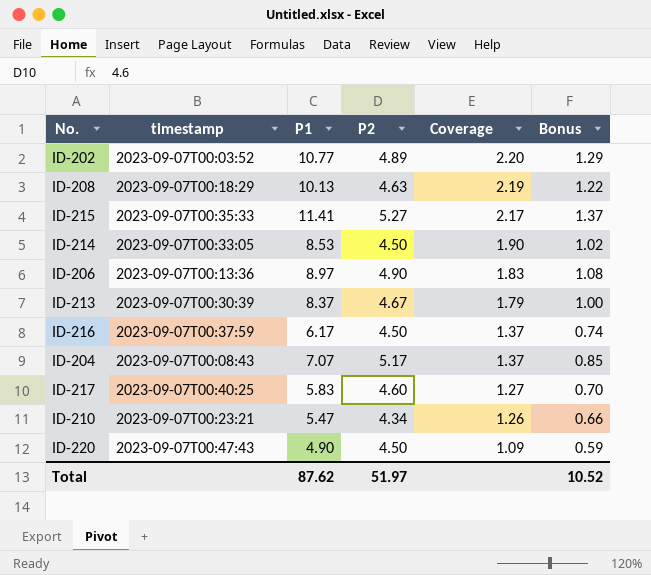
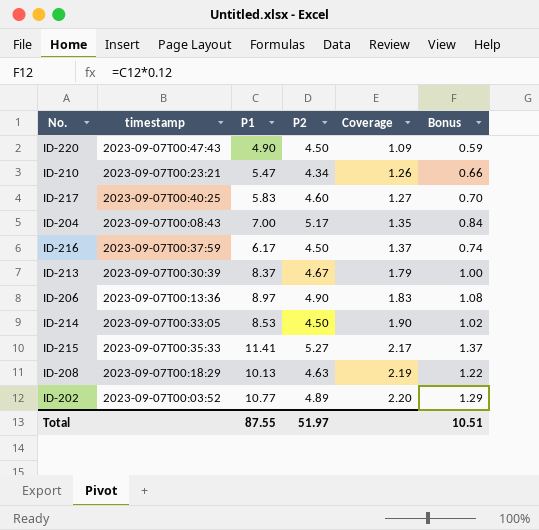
row order: Coverage descending -> Coverage ascending
ID-204 | P1: 7.07 -> 7.00
ID-204 | Coverage: 1.37 -> 1.35
ID-204 | Bonus: 0.85 -> 0.84
Total | P1: 87.62 -> 87.55
Total | Bonus: 10.52 -> 10.51

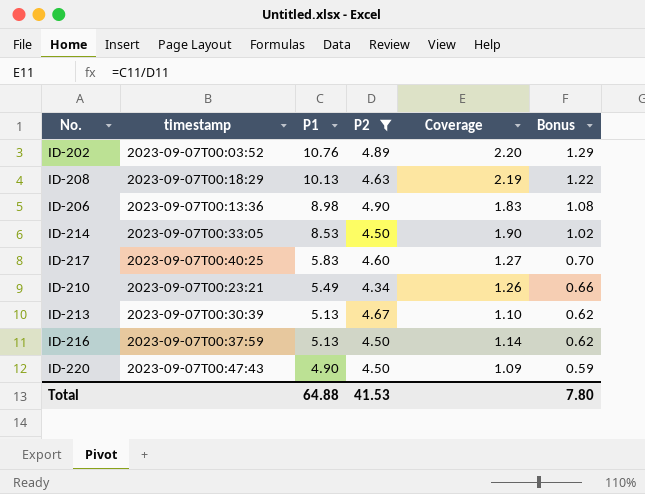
filter: none -> P2 <= 4.90
row order: Coverage ascending -> P1 descending
ID-202 | P1: 10.77 -> 10.76
ID-206 | P1: 8.97 -> 8.98
ID-210 | P1: 5.47 -> 5.49
ID-213 | P1: 8.37 -> 5.13
ID-213 | Coverage: 1.79 -> 1.10
ID-213 | Bonus: 1.00 -> 0.62
ID-216 | P1: 6.17 -> 5.13
ID-216 | Coverage: 1.37 -> 1.14
ID-216 | Bonus: 0.74 -> 0.62
Total | P1: 87.55 -> 64.88
Total | P2: 51.97 -> 41.53
Total | Bonus: 10.51 -> 7.80

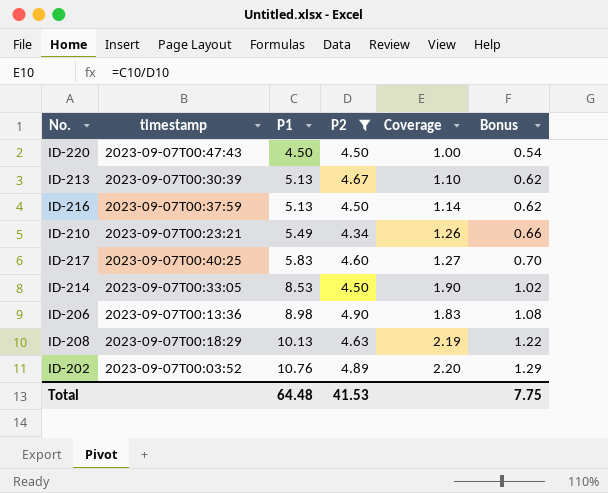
row order: P1 descending -> P1 ascending
ID-220 | P1: 4.90 -> 4.50
ID-220 | Coverage: 1.09 -> 1.00
ID-220 | Bonus: 0.59 -> 0.54
Total | P1: 64.88 -> 64.48
Total | Bonus: 7.80 -> 7.75

